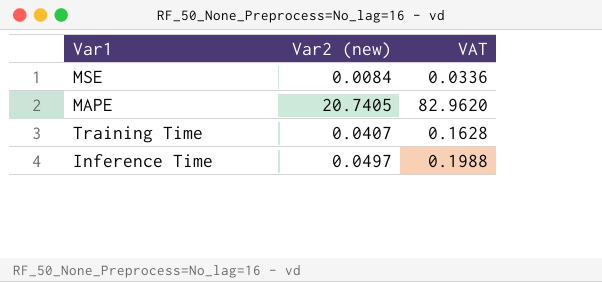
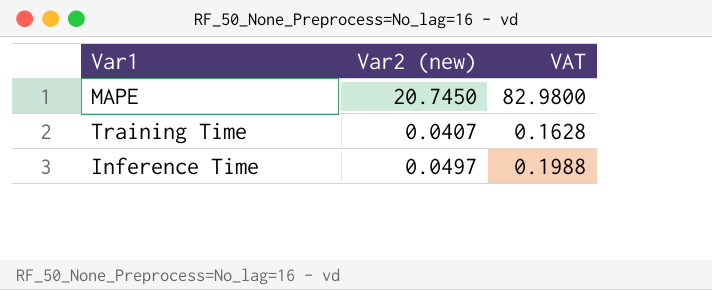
row MSE: 0.0084 | 0.0336 -> none
MAPE | Var2 (new): 20.7405 -> 20.7450
MAPE | VAT: 82.9620 -> 82.9800

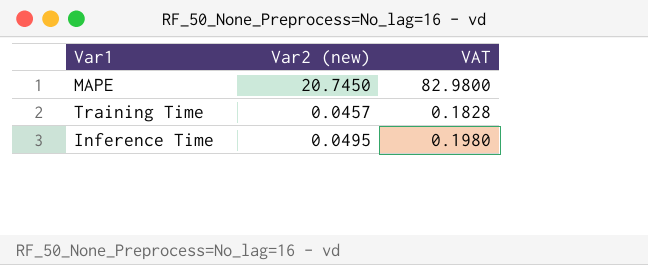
Training Time | Var2 (new): 0.0407 -> 0.0457
Training Time | VAT: 0.1628 -> 0.1828
Inference Time | Var2 (new): 0.0497 -> 0.0495
Inference Time | VAT: 0.1988 -> 0.1980

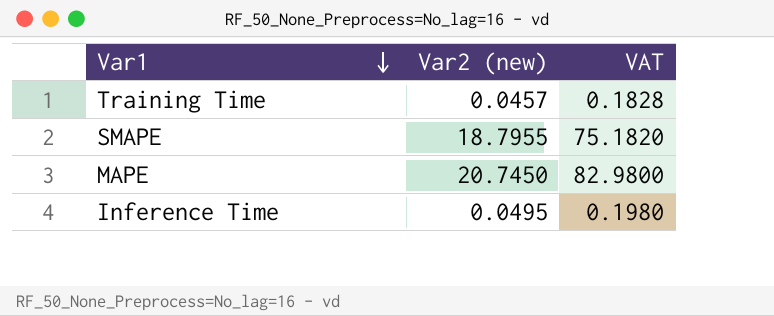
row order: none -> Var1 descending
row SMAPE: none -> 18.7955 | 75.1820

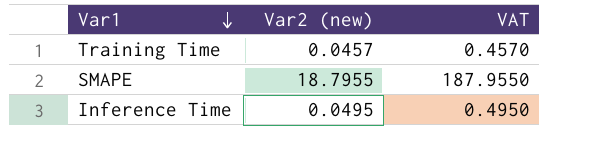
column VAT | formula: [Var2 (new)] * 4 -> [Var2 (new)] * 10
row MAPE: 20.7450 | 82.9800 -> none

